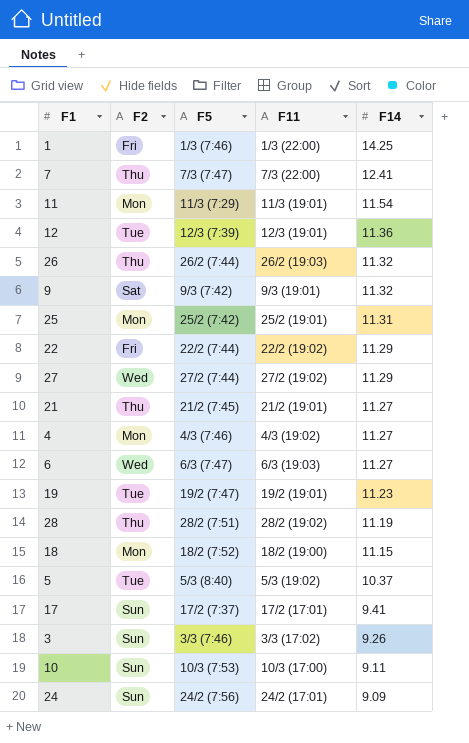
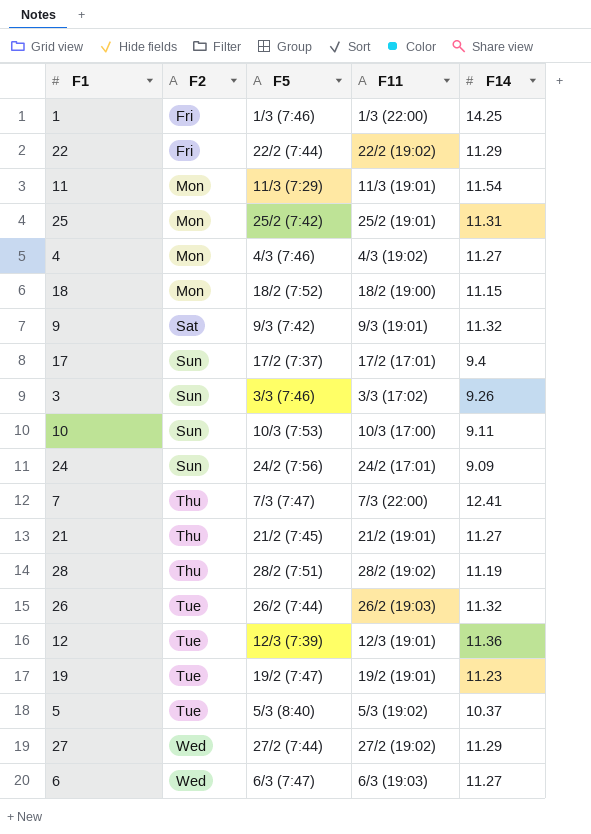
row order: F14 descending -> F2 ascending
17 | F14: 9.41 -> 9.4
26 | F2: Thu -> Tue

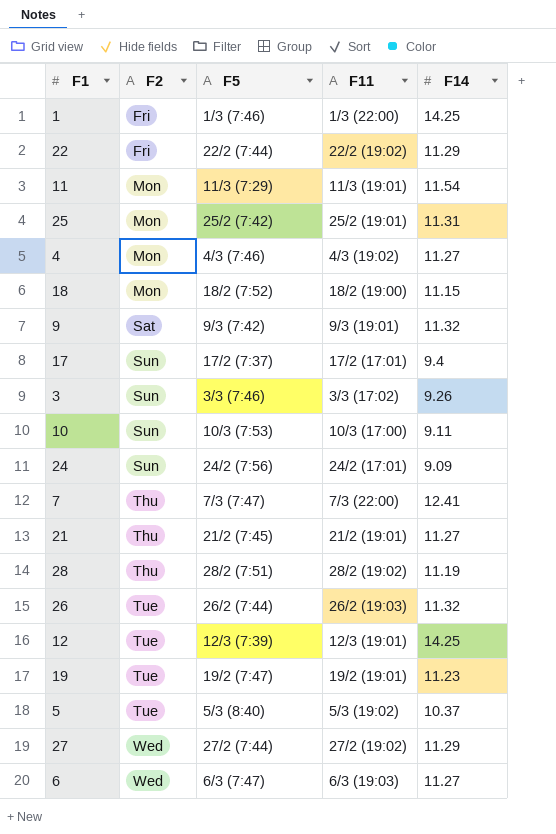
12 | F14: 11.36 -> 14.25

